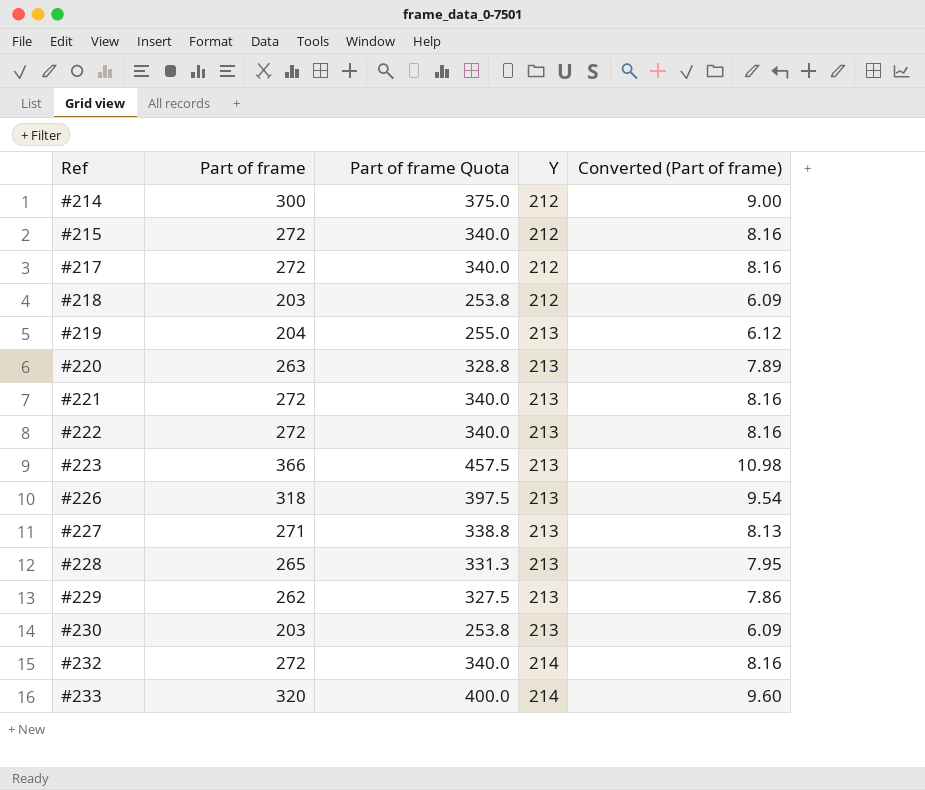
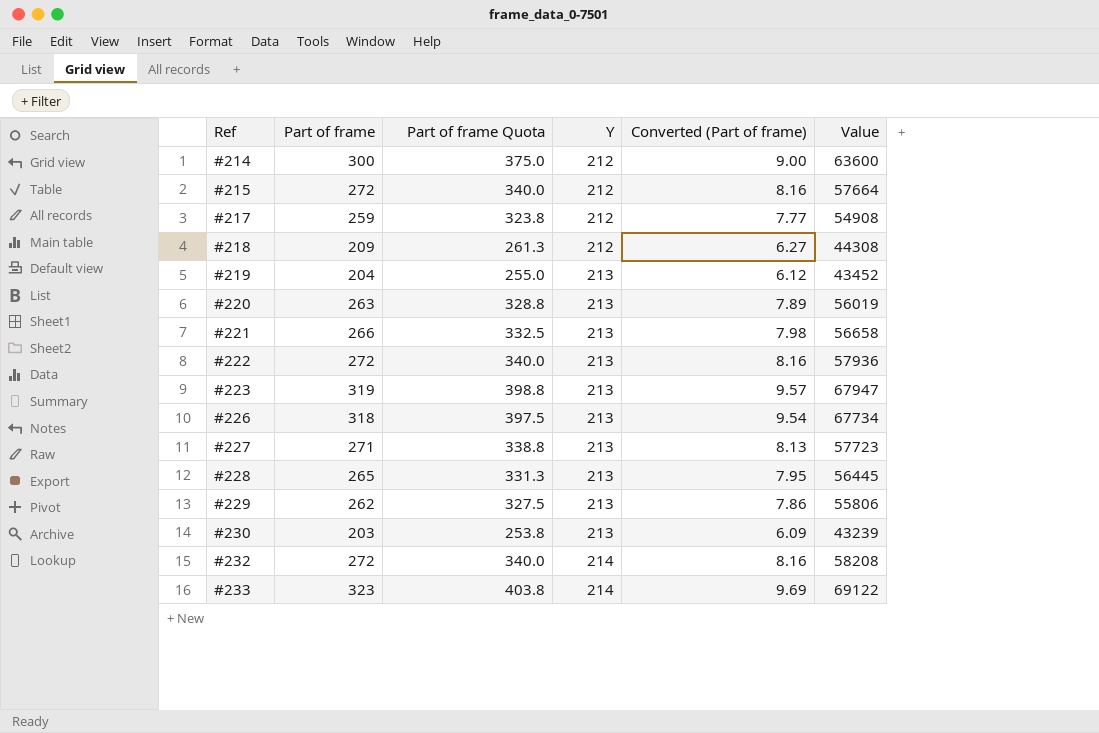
column Value | formula: none -> [Part of frame] * [Y]
#217 | Part of frame: 272 -> 259
#217 | Part of frame Quota: 340.0 -> 323.8
#217 | Converted (Part of frame): 8.16 -> 7.77
#218 | Part of frame: 203 -> 209
#218 | Part of frame Quota: 253.8 -> 261.3
#218 | Converted (Part of frame): 6.09 -> 6.27
#221 | Part of frame: 272 -> 266
#221 | Part of frame Quota: 340.0 -> 332.5
#221 | Converted (Part of frame): 8.16 -> 7.98
#223 | Part of frame: 366 -> 319
#223 | Part of frame Quota: 457.5 -> 398.8
#223 | Converted (Part of frame): 10.98 -> 9.57
#233 | Part of frame: 320 -> 323
#233 | Part of frame Quota: 400.0 -> 403.8
#233 | Converted (Part of frame): 9.60 -> 9.69

